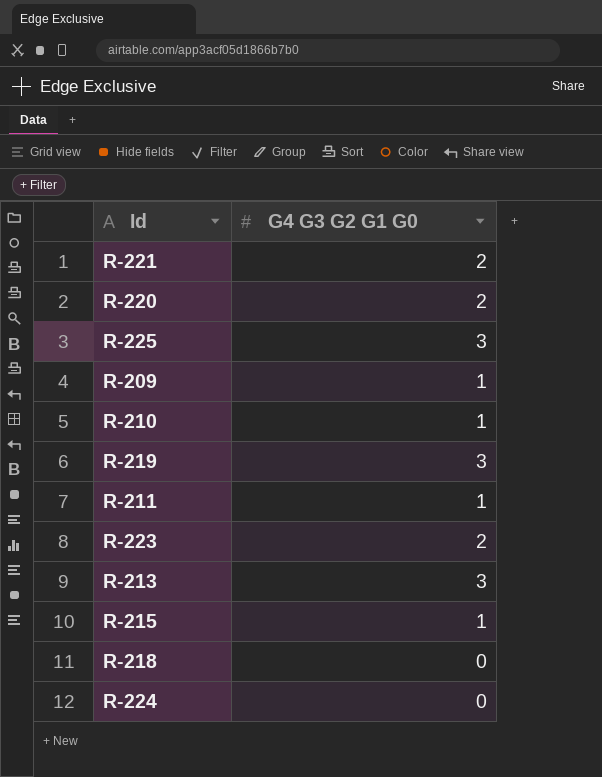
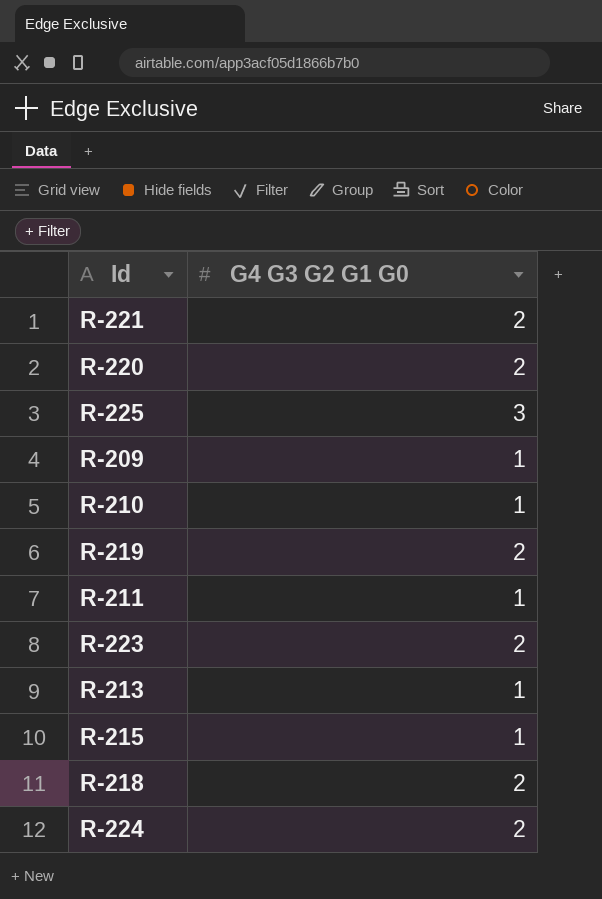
R-219 | G4 G3 G2 G1 G0: 3 -> 2
R-213 | G4 G3 G2 G1 G0: 3 -> 1
R-218 | G4 G3 G2 G1 G0: 0 -> 2
R-224 | G4 G3 G2 G1 G0: 0 -> 2

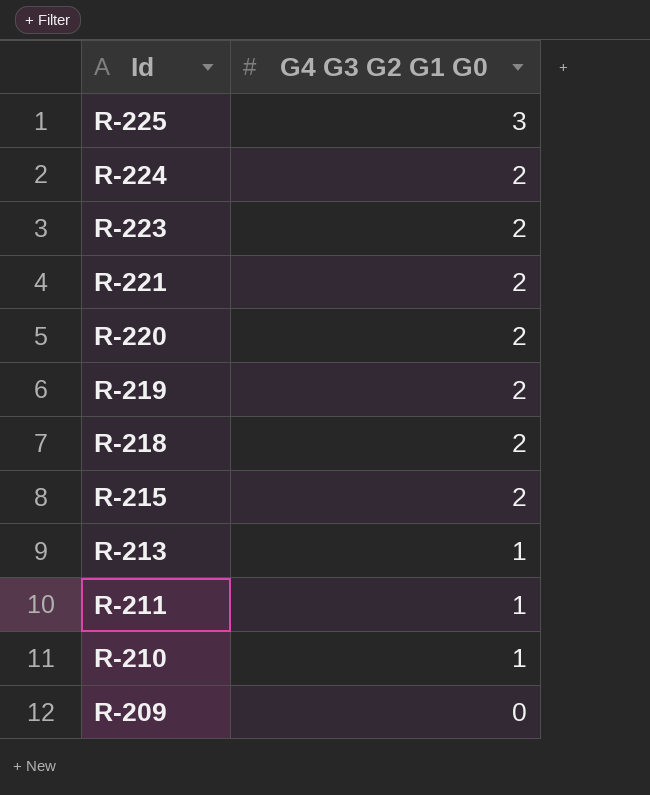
row order: none -> Id descending
R-215 | G4 G3 G2 G1 G0: 1 -> 2
R-209 | G4 G3 G2 G1 G0: 1 -> 0

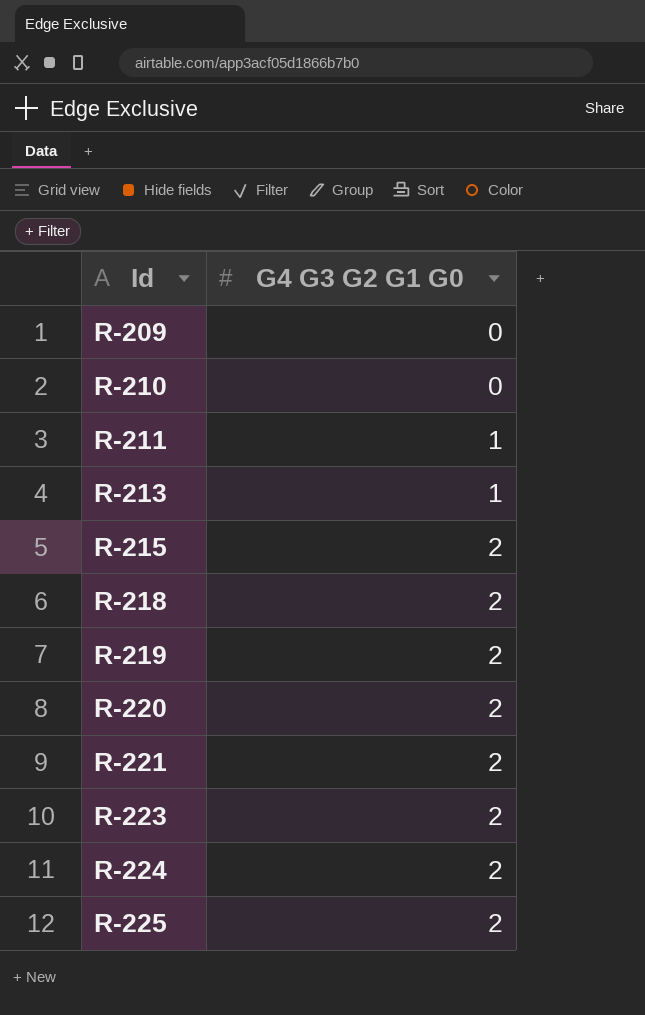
row order: Id descending -> Id ascending
R-210 | G4 G3 G2 G1 G0: 1 -> 0
R-225 | G4 G3 G2 G1 G0: 3 -> 2

